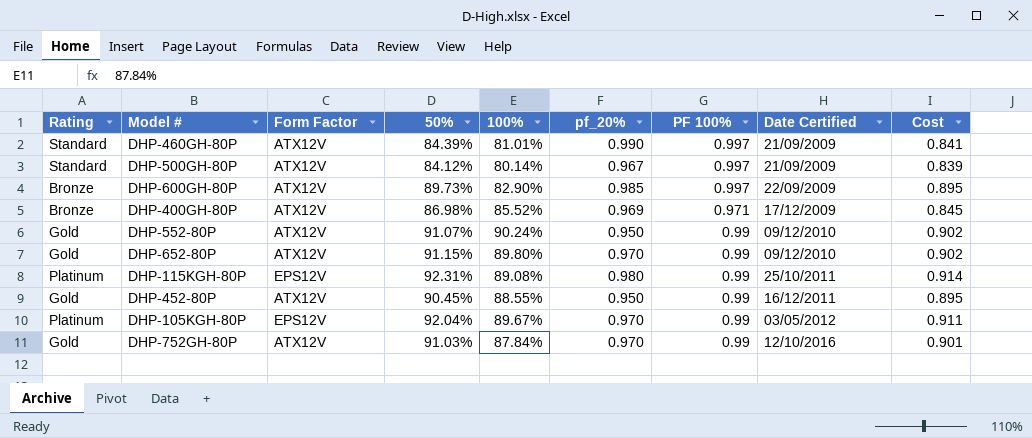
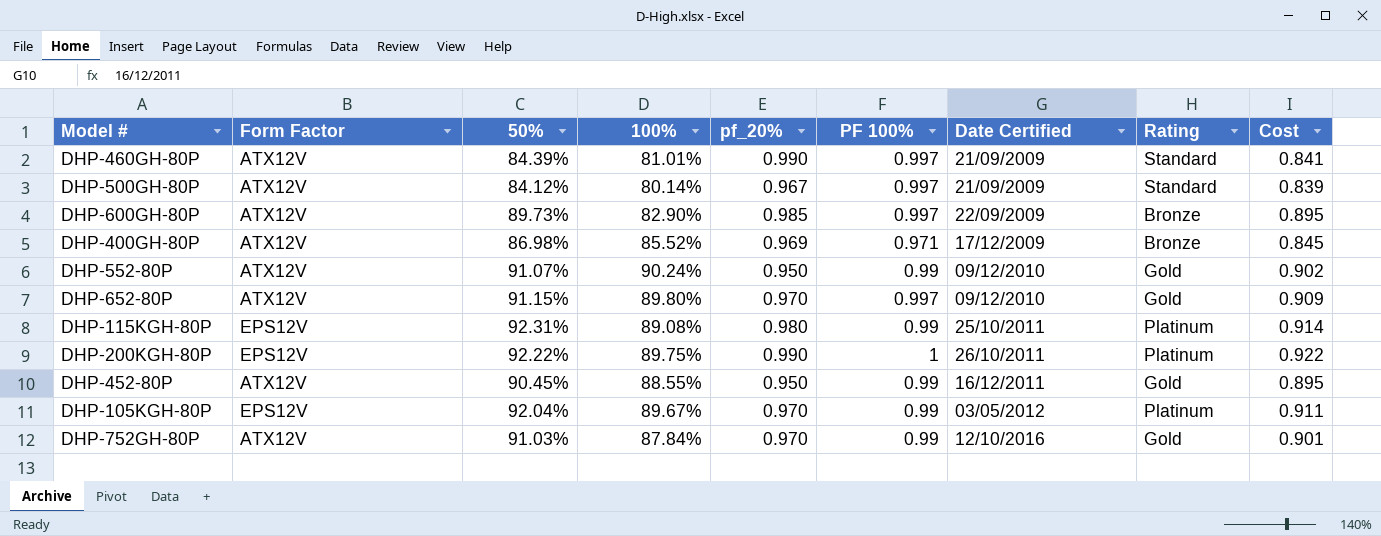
column Rating | position: 1 -> 8
DHP-652-80P | PF 100%: 0.99 -> 0.997
DHP-652-80P | Cost: 0.902 -> 0.909
row DHP-200KGH-80P: none -> EPS12V | 92.22% | 89.75% | 0.990 | 1 | 26/10/2011 | Platinum | 0.922

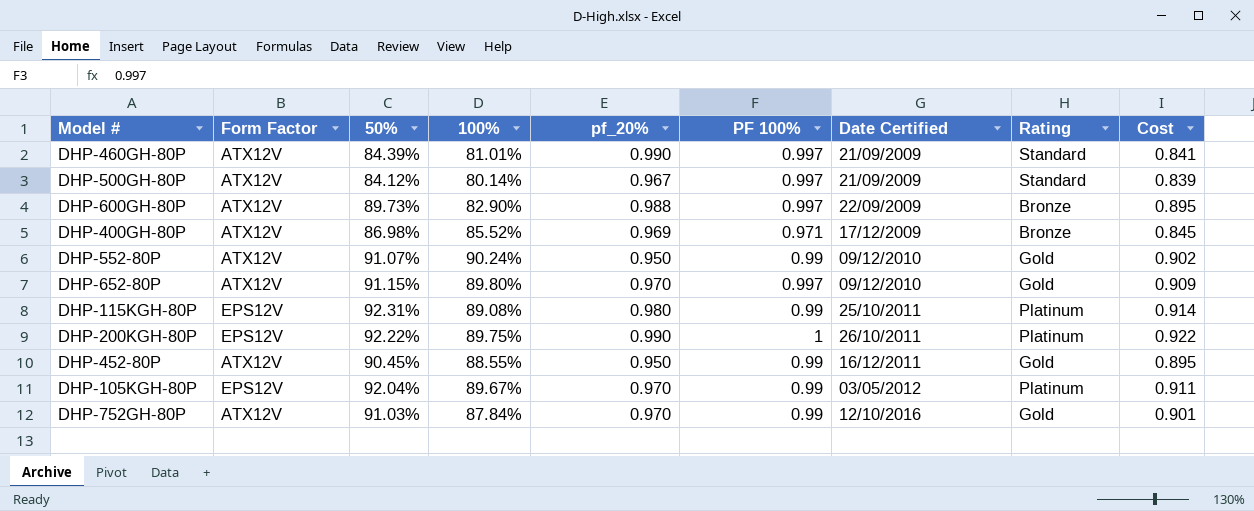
DHP-600GH-80P | pf_20%: 0.985 -> 0.988

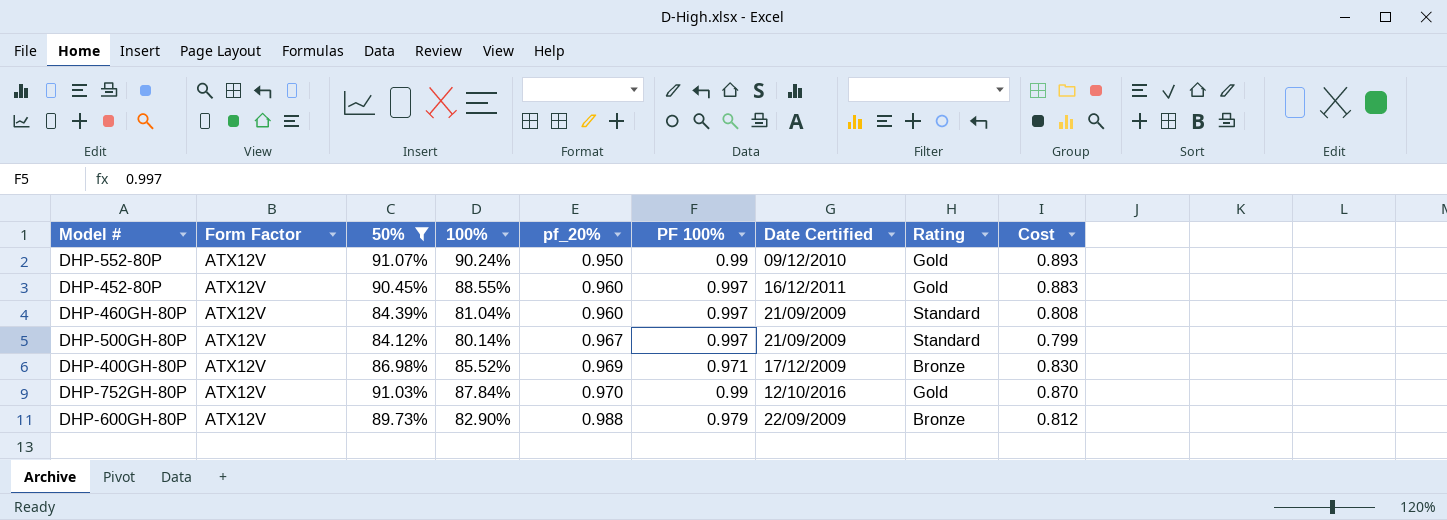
filter: none -> 50% <= 91.07%
row order: Date Certified ascending -> pf_20% ascending
column Cost | formula: [50%] * [PF 100%] -> [100%] * [PF 100%]
DHP-452-80P | pf_20%: 0.950 -> 0.960
DHP-452-80P | PF 100%: 0.99 -> 0.997
DHP-460GH-80P | 100%: 81.01% -> 81.04%
DHP-460GH-80P | pf_20%: 0.990 -> 0.960
DHP-600GH-80P | PF 100%: 0.997 -> 0.979

